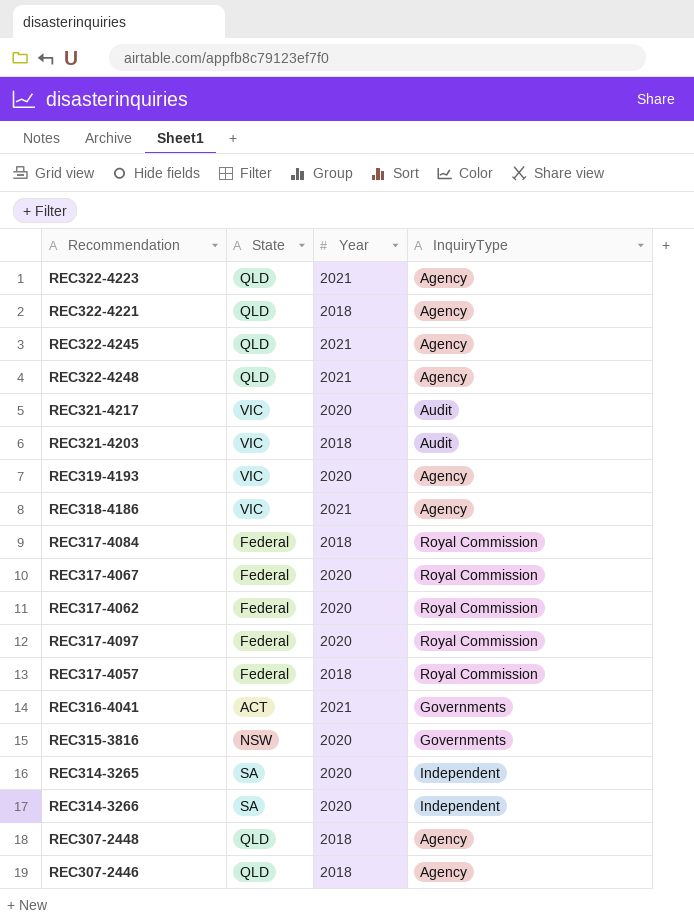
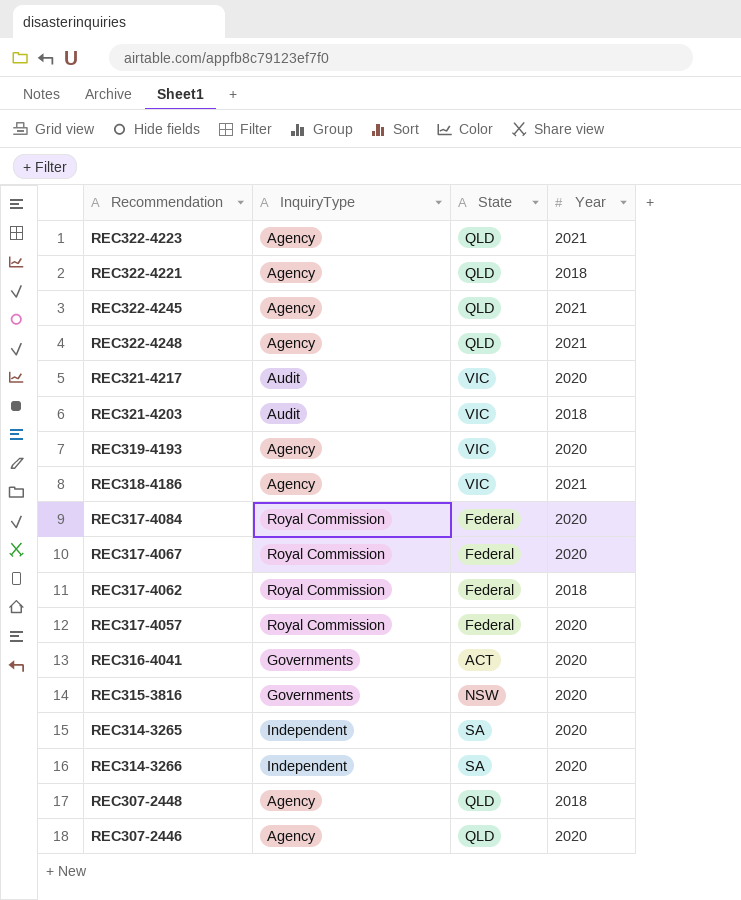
column InquiryType | position: 4 -> 2
row REC317-4097: Federal | 2020 | Royal Commission -> none
REC317-4084 | Year: 2018 -> 2020
REC317-4062 | Year: 2020 -> 2018
REC317-4057 | Year: 2018 -> 2020
REC316-4041 | Year: 2021 -> 2020
REC307-2446 | Year: 2018 -> 2020

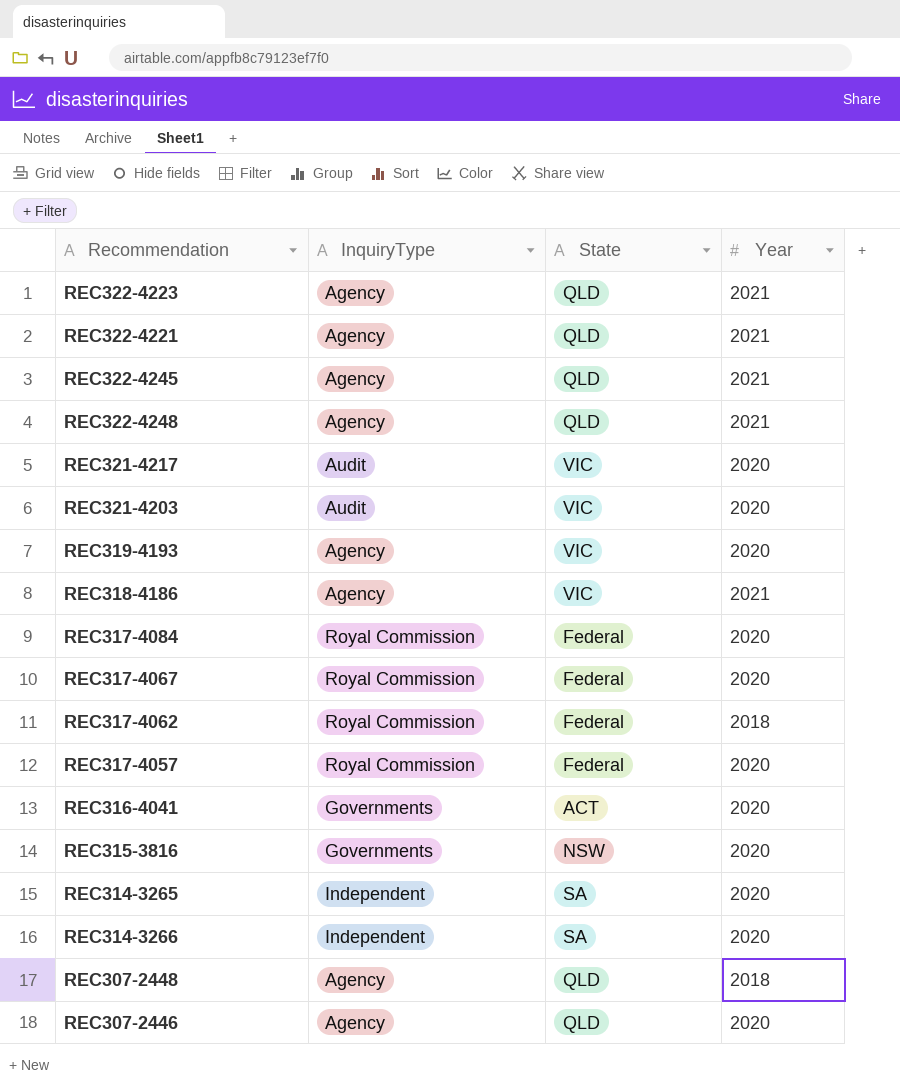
REC322-4221 | Year: 2018 -> 2021
REC321-4203 | Year: 2018 -> 2020

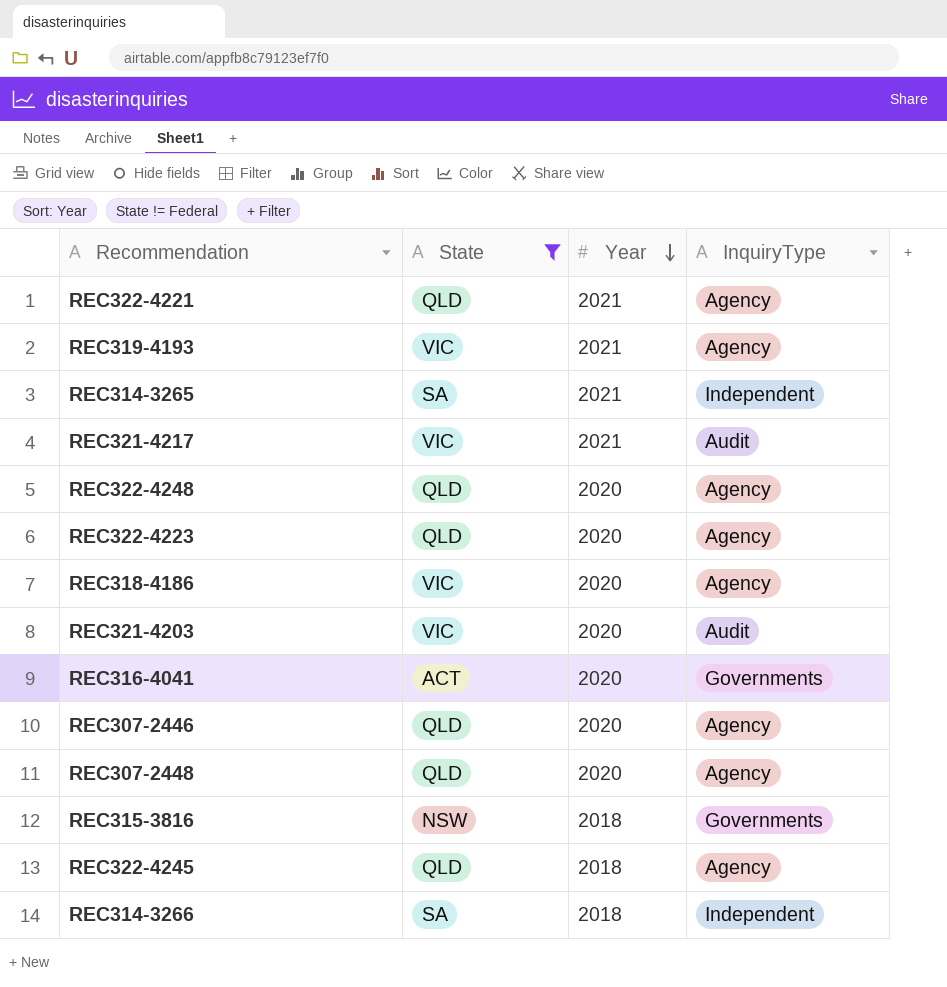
filter: none -> State != Federal
row order: none -> Year descending
column InquiryType | position: 2 -> 4
REC319-4193 | Year: 2020 -> 2021
REC314-3265 | Year: 2020 -> 2021
REC321-4217 | Year: 2020 -> 2021
REC322-4248 | Year: 2021 -> 2020
REC322-4223 | Year: 2021 -> 2020
REC318-4186 | Year: 2021 -> 2020
REC307-2448 | Year: 2018 -> 2020
REC315-3816 | Year: 2020 -> 2018
REC322-4245 | Year: 2021 -> 2018
REC314-3266 | Year: 2020 -> 2018

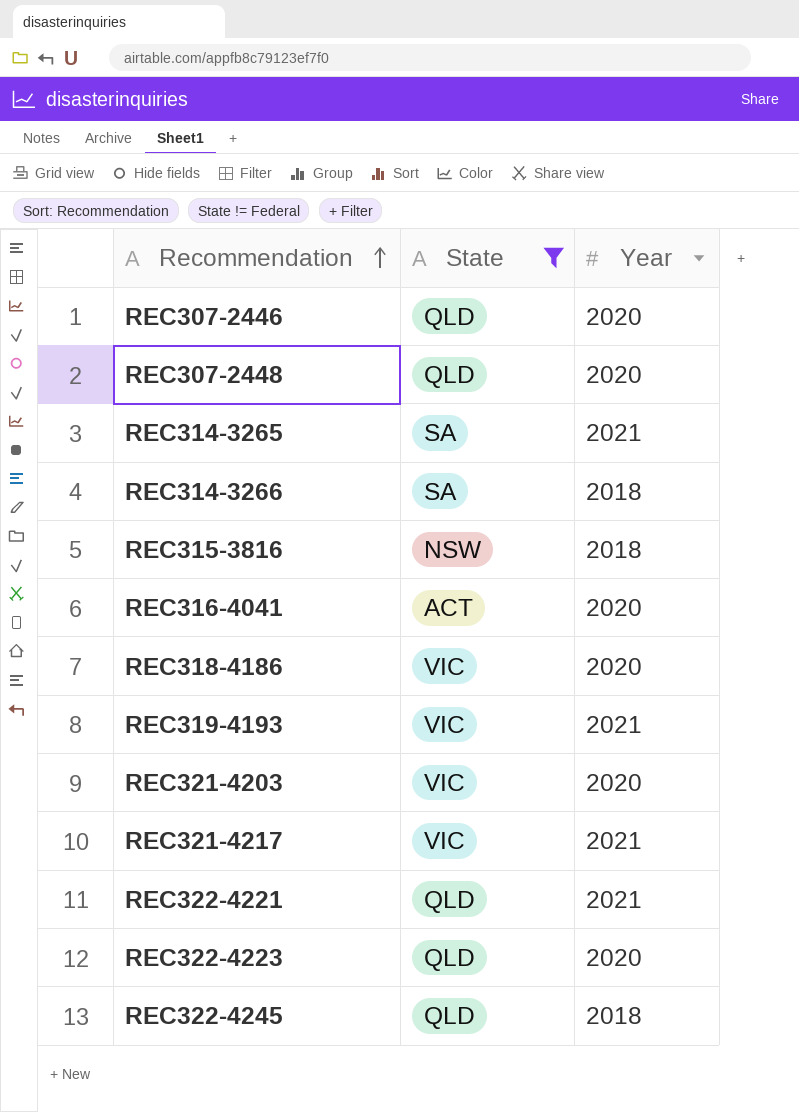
row order: Year descending -> Recommendation ascending
column InquiryType | position: 4 -> none
row REC322-4248: QLD | 2020 | Agency -> none

